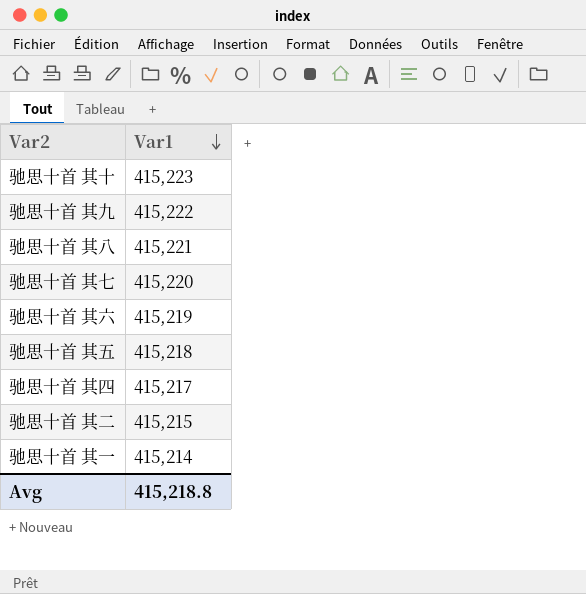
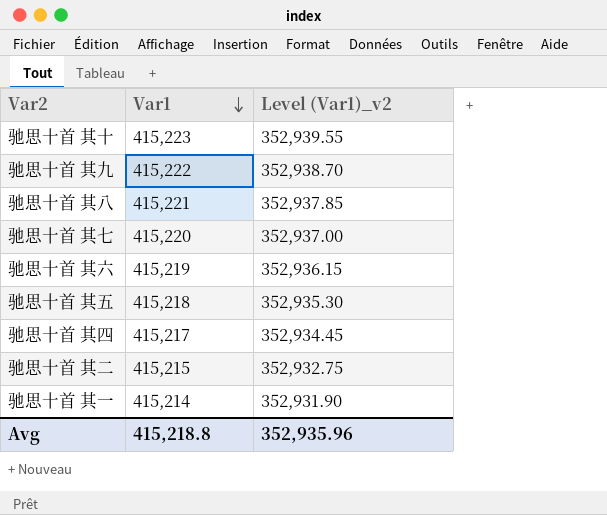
column Level (Var1)_v2 | formula: none -> [Var1] * 0.85

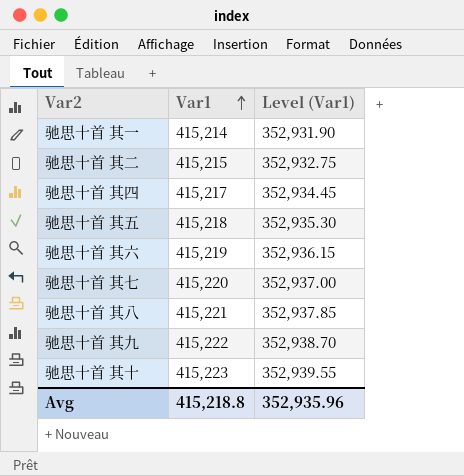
row order: Var1 descending -> Var1 ascending
column name: Level (Var1)_v2 -> Level (Var1)

